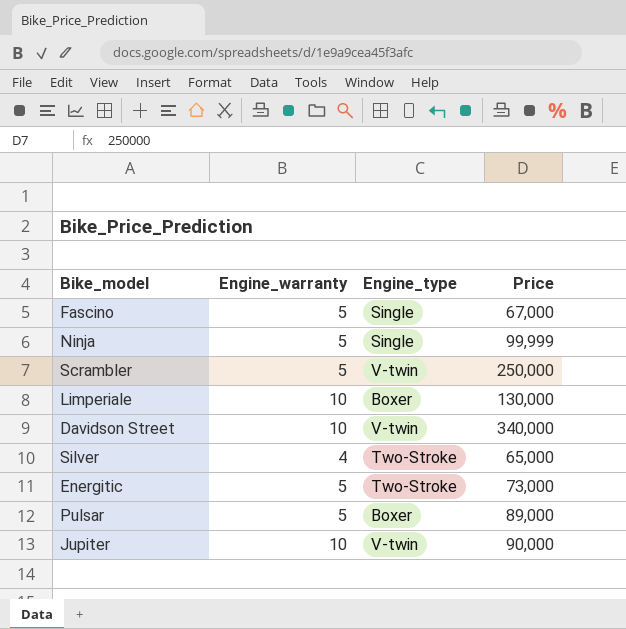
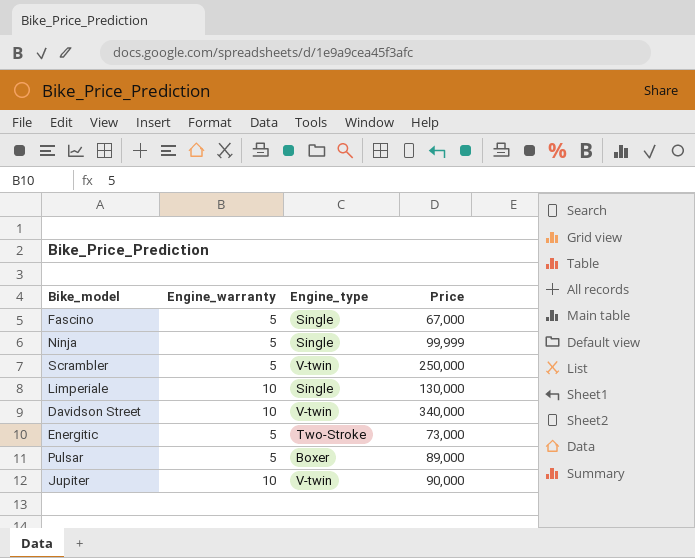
row Silver: 4 | Two-Stroke | 65,000 -> none
Limperiale | Engine_type: Boxer -> Single

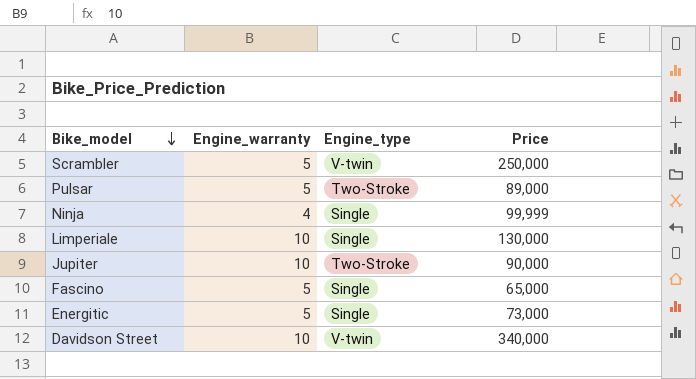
row order: none -> Bike_model descending
Pulsar | Engine_type: Boxer -> Two-Stroke
Ninja | Engine_warranty: 5 -> 4
Jupiter | Engine_type: V-twin -> Two-Stroke
Fascino | Price: 67,000 -> 65,000
Energitic | Engine_type: Two-Stroke -> Single

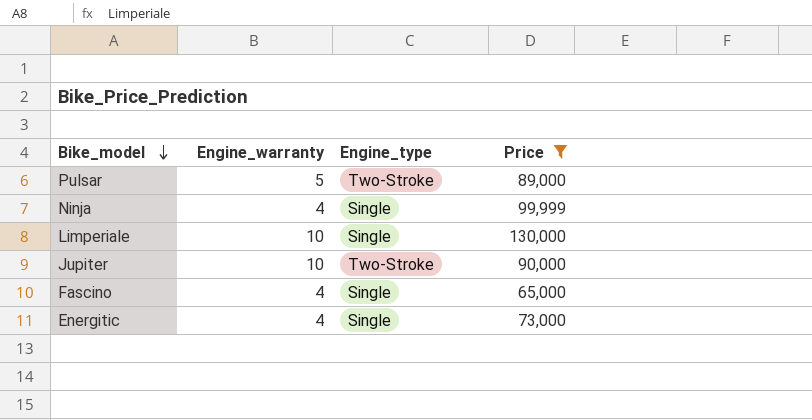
filter: none -> Price <= 130,000
Fascino | Engine_warranty: 5 -> 4
Energitic | Engine_warranty: 5 -> 4

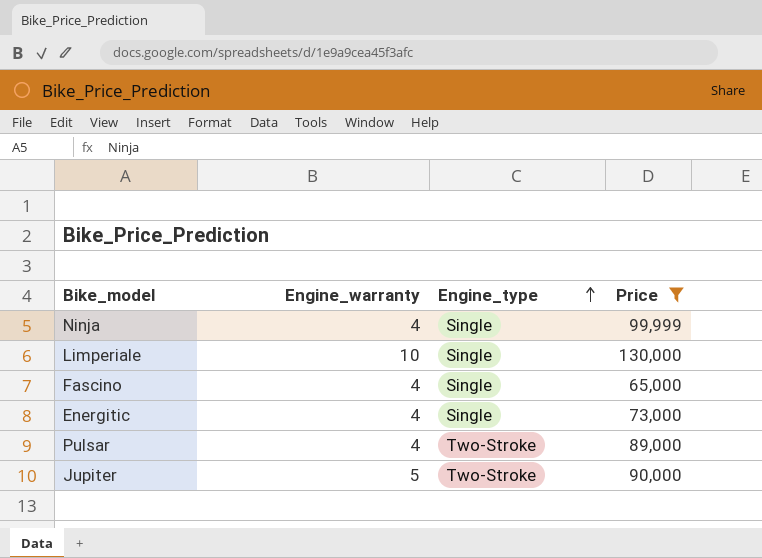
row order: Bike_model descending -> Engine_type ascending
Pulsar | Engine_warranty: 5 -> 4
Jupiter | Engine_warranty: 10 -> 5

